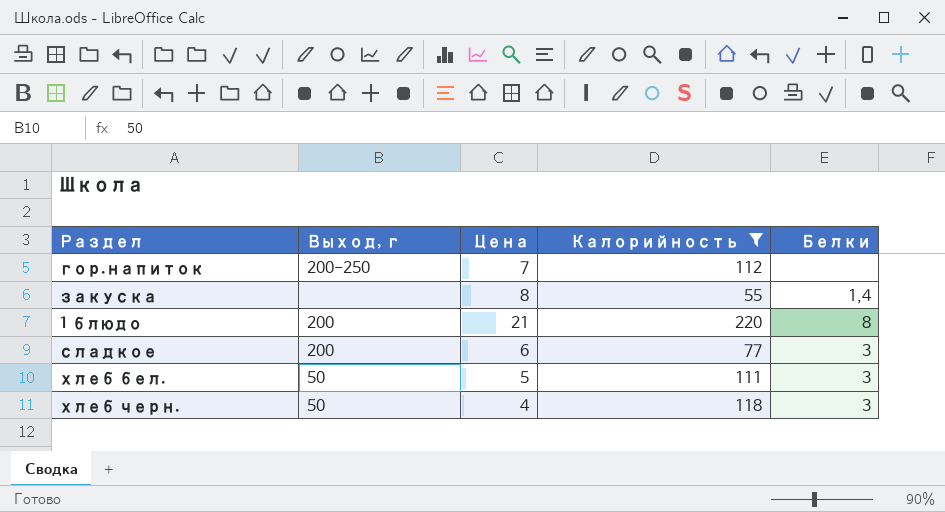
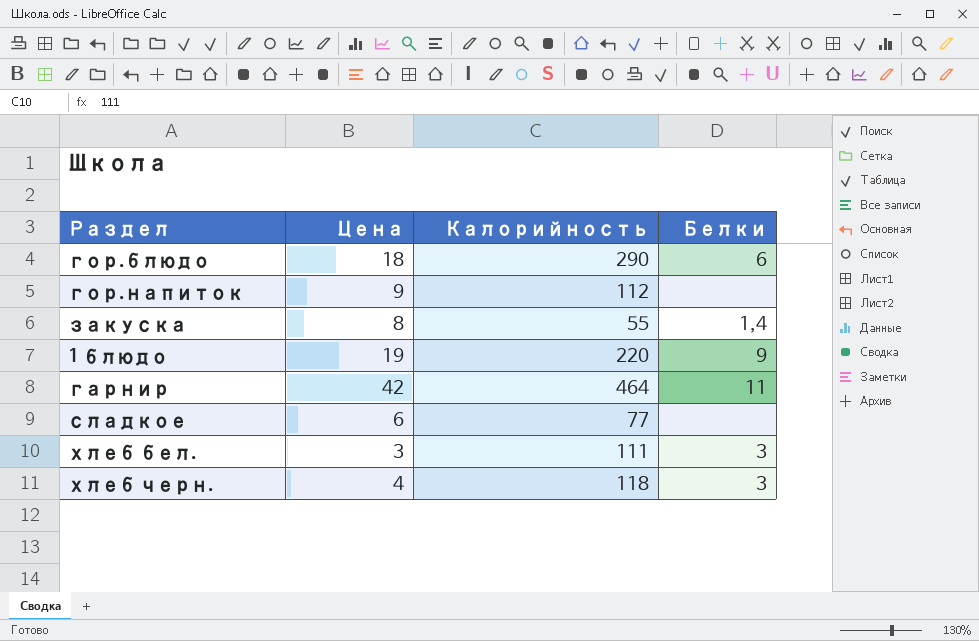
filter: Калорийность <= 220 -> none
column Выход, г | position: 2 -> none
гор.напиток | Цена: 7 -> 9
1 блюдо | Цена: 21 -> 19
1 блюдо | Белки: 8 -> 9
сладкое | Белки: 3 -> none
хлеб бел. | Цена: 5 -> 3

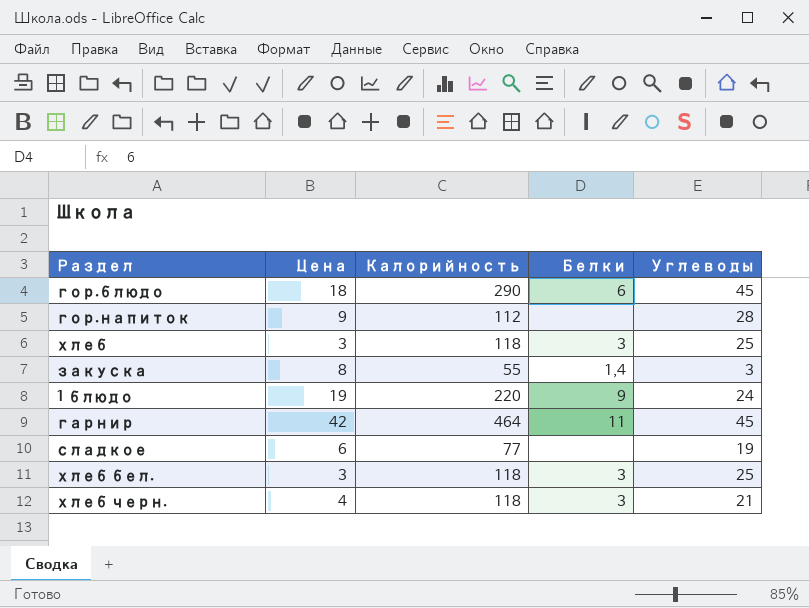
column Углеводы | position: none -> 5
row хлеб: none -> 3 | 118 | 3 | 25
хлеб бел. | Калорийность: 111 -> 118

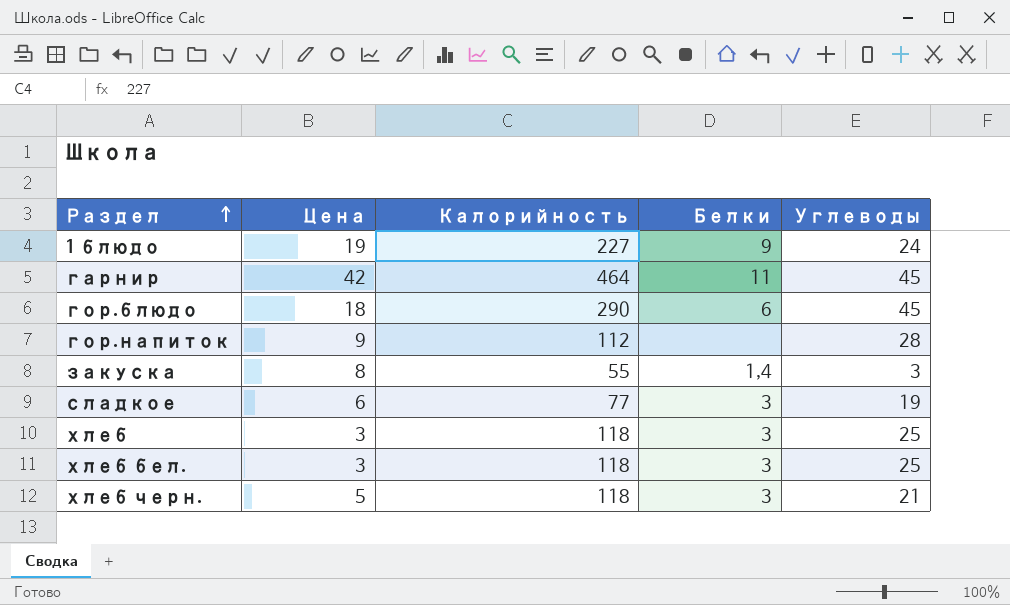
row order: none -> Раздел ascending
1 блюдо | Калорийность: 220 -> 227
сладкое | Белки: none -> 3
хлеб черн. | Цена: 4 -> 5

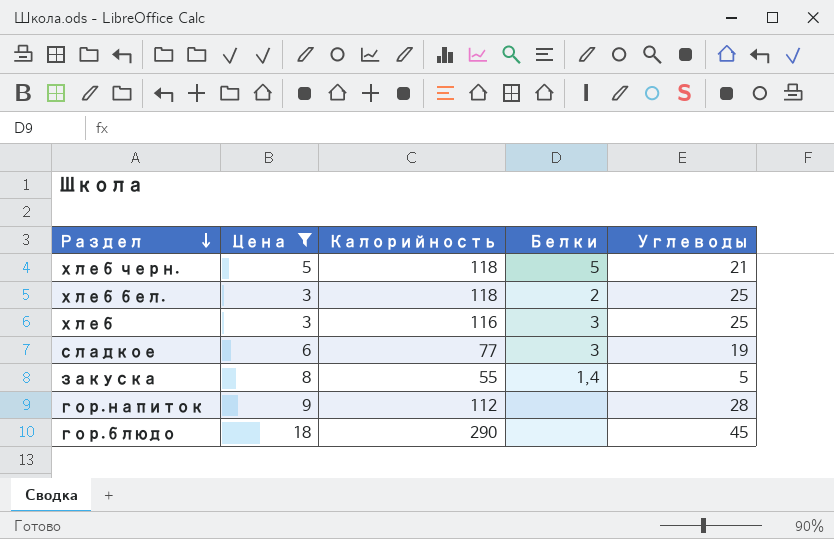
filter: none -> Цена <= 18
row order: Раздел ascending -> Раздел descending
хлеб черн. | Белки: 3 -> 5
хлеб бел. | Белки: 3 -> 2
хлеб | Калорийность: 118 -> 116
закуска | Углеводы: 3 -> 5
гор.блюдо | Белки: 6 -> none

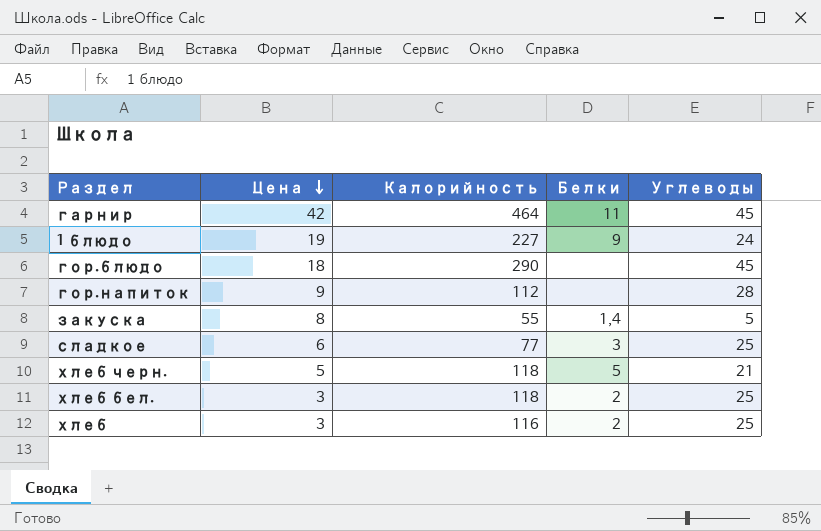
filter: Цена <= 18 -> none
row order: Раздел descending -> Цена descending
сладкое | Углеводы: 19 -> 25
хлеб | Белки: 3 -> 2

